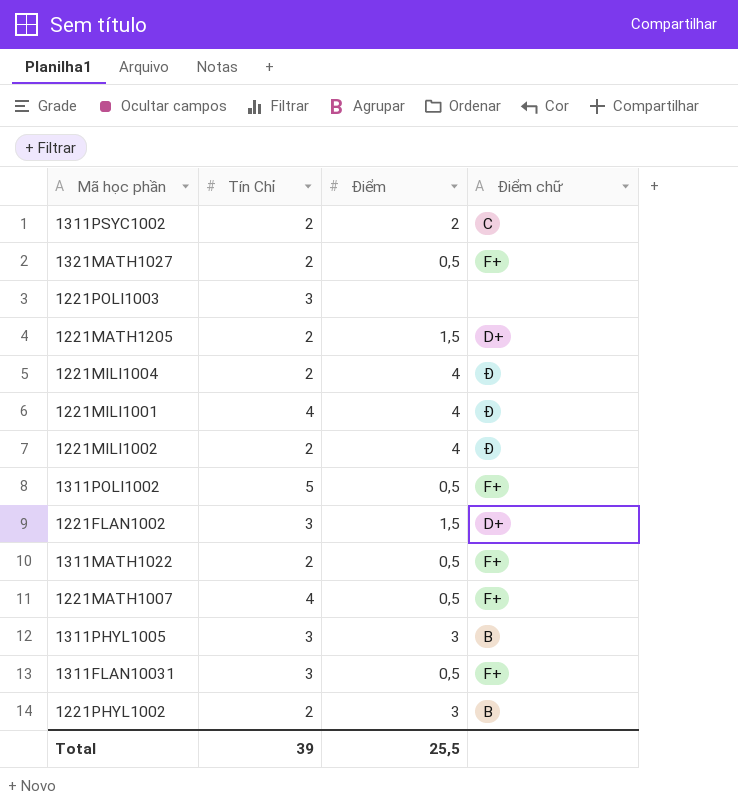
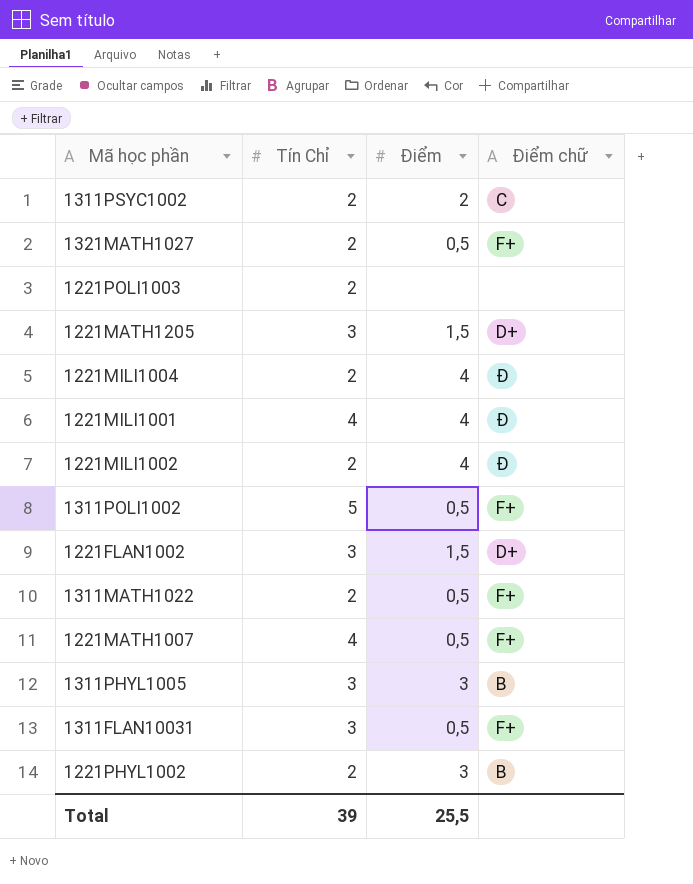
1221POLI1003 | Tín Chỉ: 3 -> 2
1221MATH1205 | Tín Chỉ: 2 -> 3

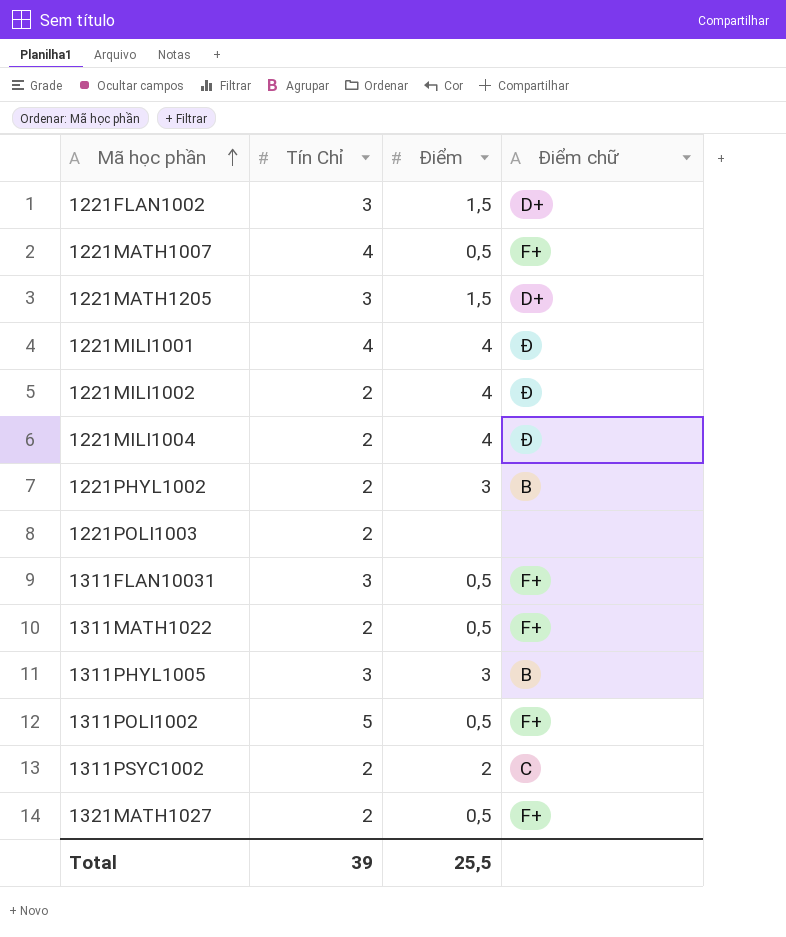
row order: none -> Mã học phần ascending

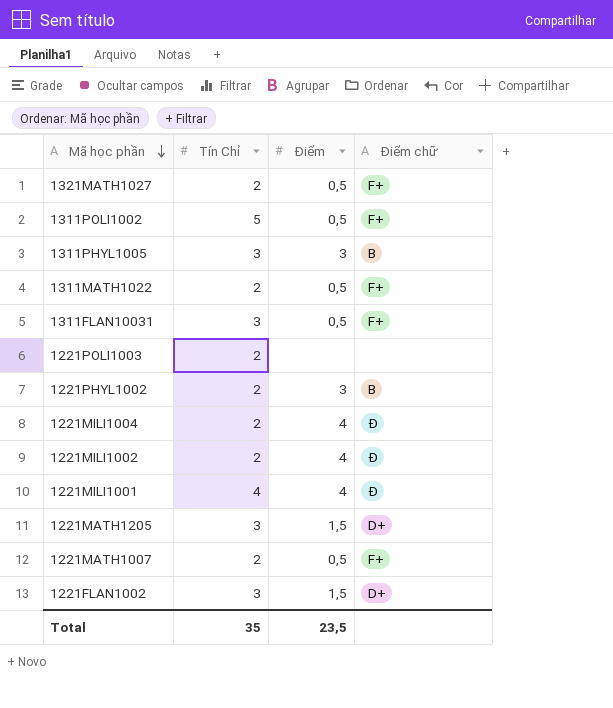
row order: Mã học phần ascending -> Mã học phần descending
row 1311PSYC1002: 2 | 2 | C -> none
1221MATH1007 | Tín Chỉ: 4 -> 2
Total | Tín Chỉ: 39 -> 35
Total | Điểm: 25,5 -> 23,5

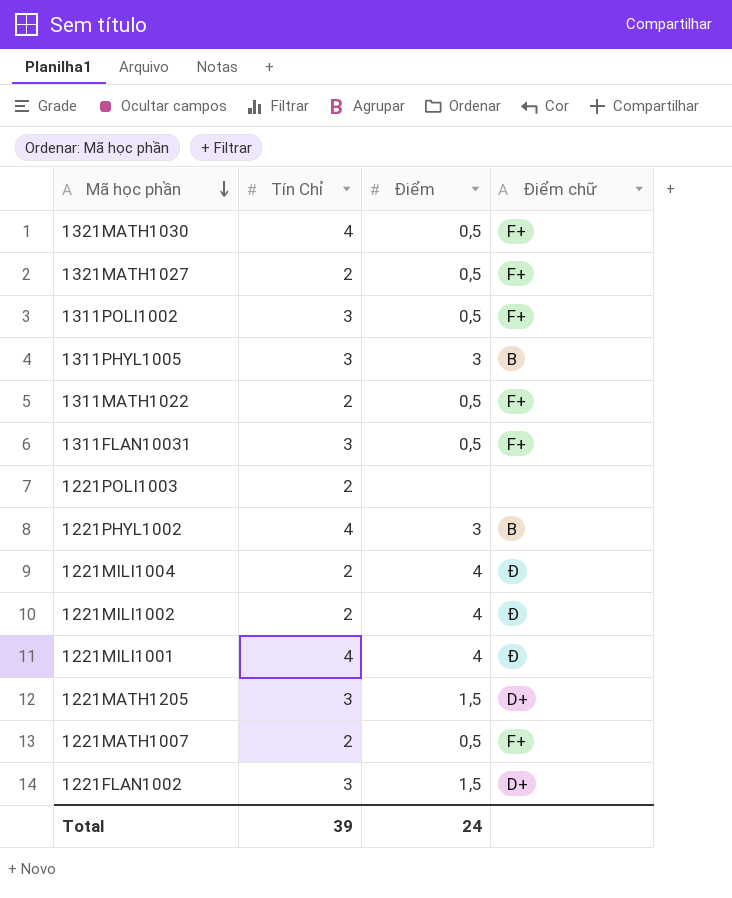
row 1321MATH1030: none -> 4 | 0,5 | F+
1311POLI1002 | Tín Chỉ: 5 -> 3
1221PHYL1002 | Tín Chỉ: 2 -> 4
Total | Tín Chỉ: 35 -> 39
Total | Điểm: 23,5 -> 24

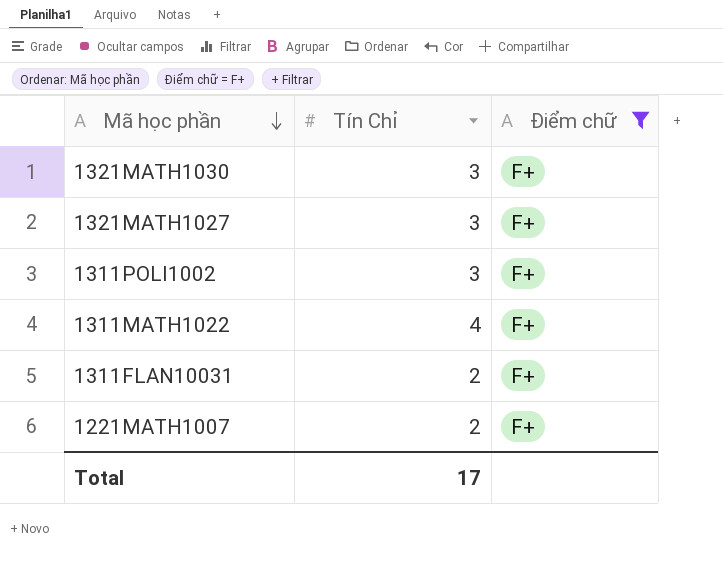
filter: none -> Điểm chữ = F+
column Điểm | position: 3 -> none
1321MATH1030 | Tín Chỉ: 4 -> 3
1321MATH1027 | Tín Chỉ: 2 -> 3
1311MATH1022 | Tín Chỉ: 2 -> 4
1311FLAN10031 | Tín Chỉ: 3 -> 2
Total | Tín Chỉ: 39 -> 17

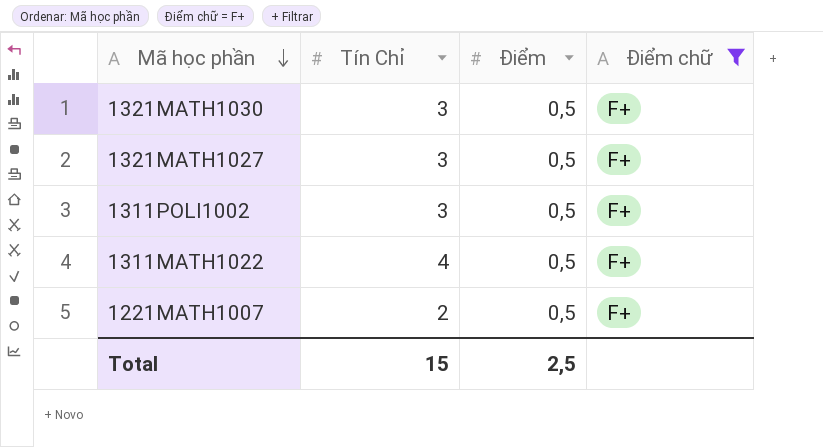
column Điểm | position: none -> 3
row 1311FLAN10031: 2 | F+ -> none
Total | Tín Chỉ: 17 -> 15

